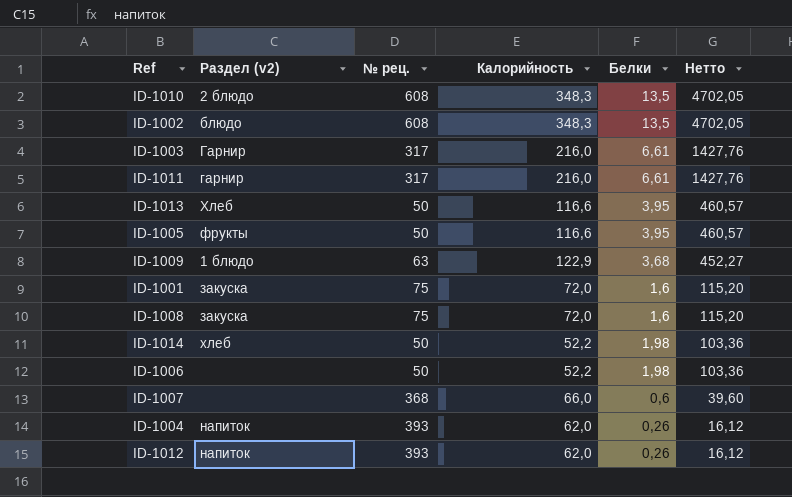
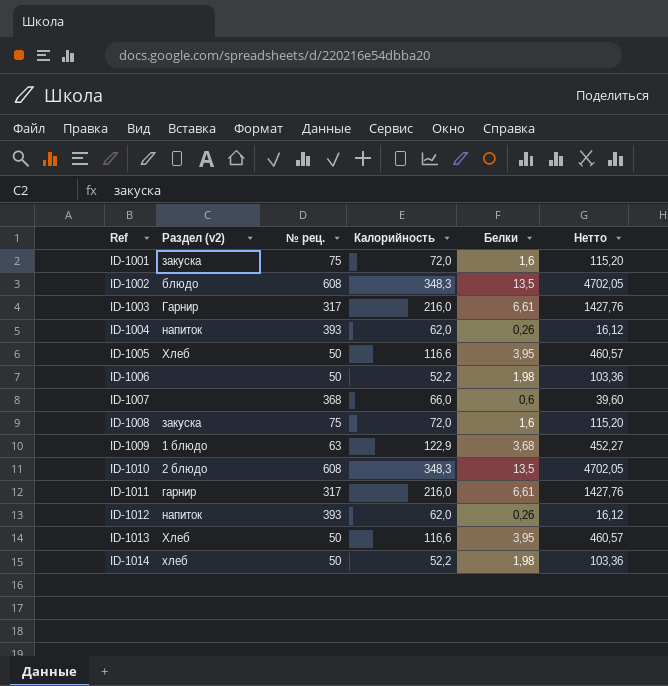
row order: Нетто descending -> Ref ascending
ID-1005 | Раздел (v2): фрукты -> Хлеб

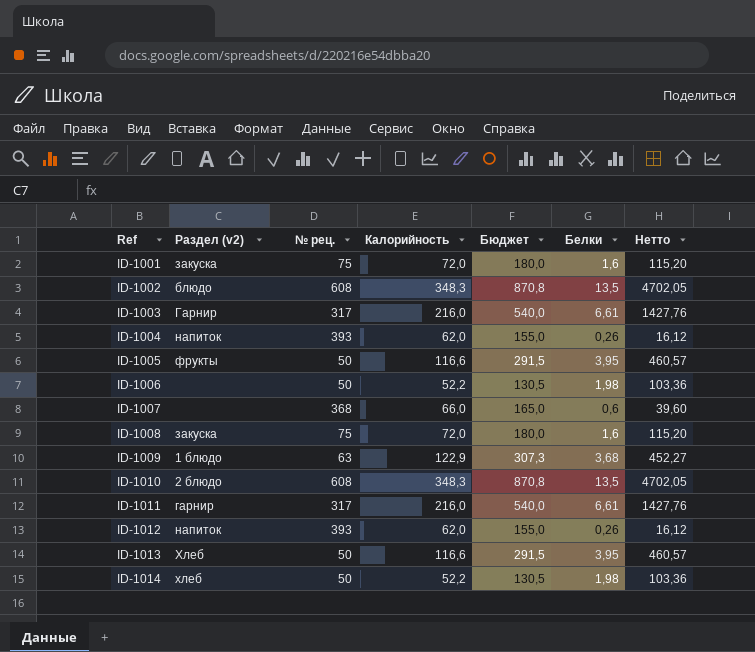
column Бюджет | formula: none -> [Калорийность] * 2,5
ID-1005 | Раздел (v2): Хлеб -> фрукты

